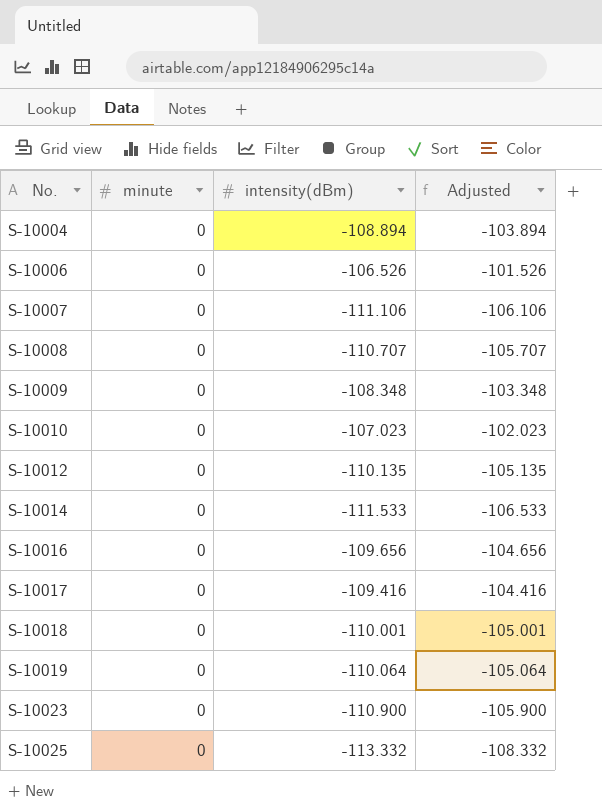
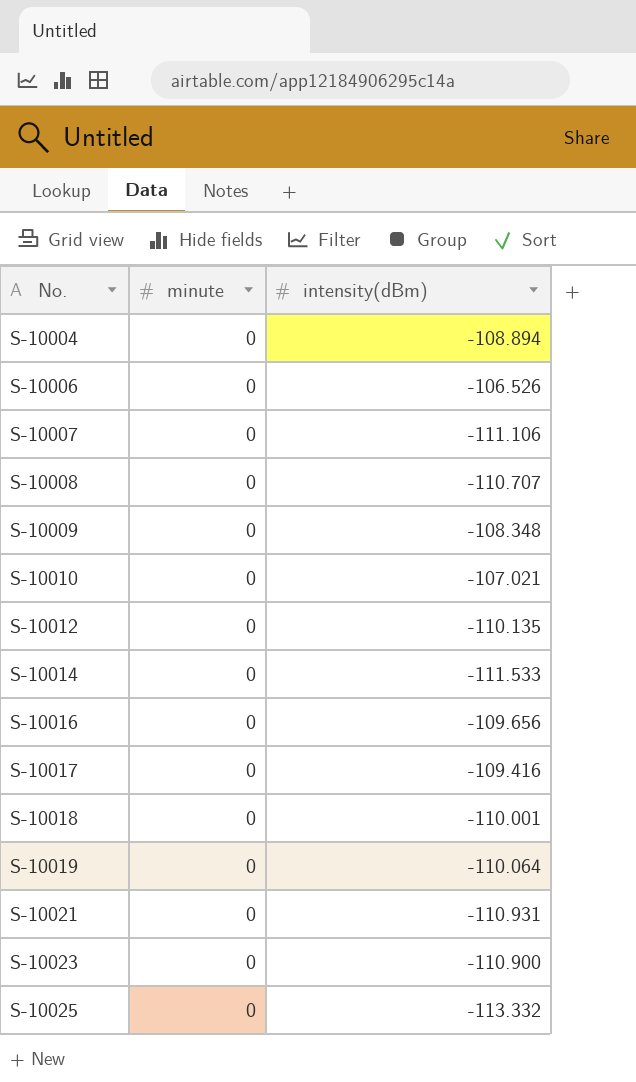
column Adjusted | formula: [intensity(dBm)] + 5 -> none
S-10010 | intensity(dBm): -107.023 -> -107.021
row S-10021: none -> 0 | -110.931

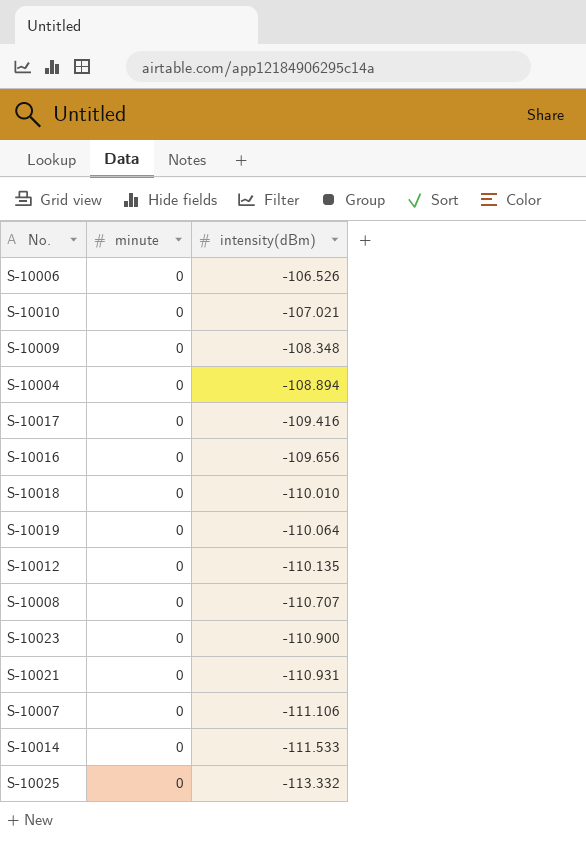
row order: No. ascending -> intensity(dBm) descending
S-10018 | intensity(dBm): -110.001 -> -110.010

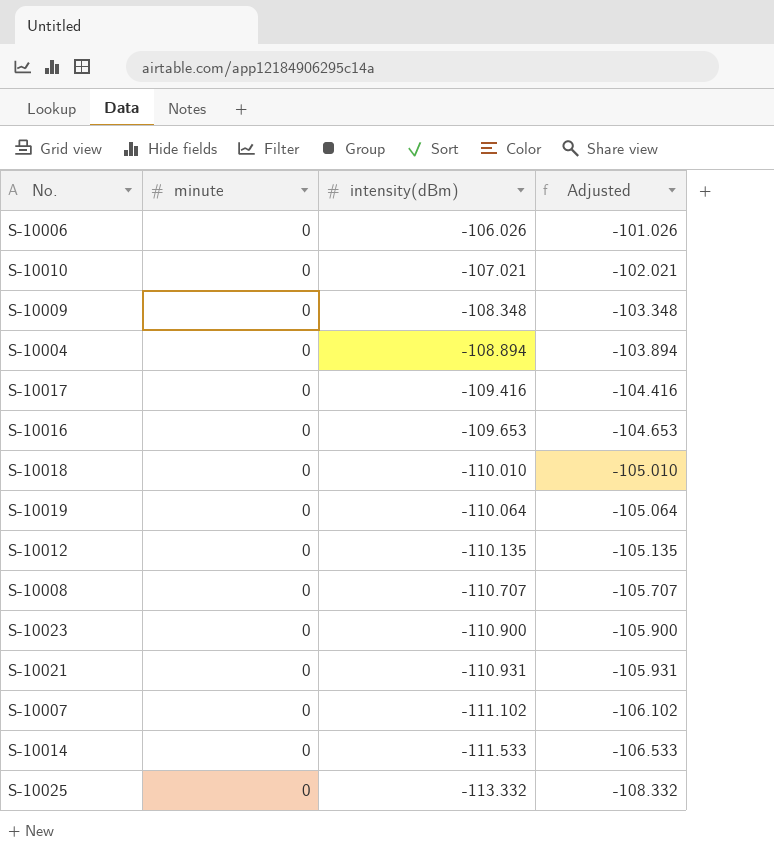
column Adjusted | formula: none -> [intensity(dBm)] + 5
S-10006 | intensity(dBm): -106.526 -> -106.026
S-10016 | intensity(dBm): -109.656 -> -109.653
S-10007 | intensity(dBm): -111.106 -> -111.102

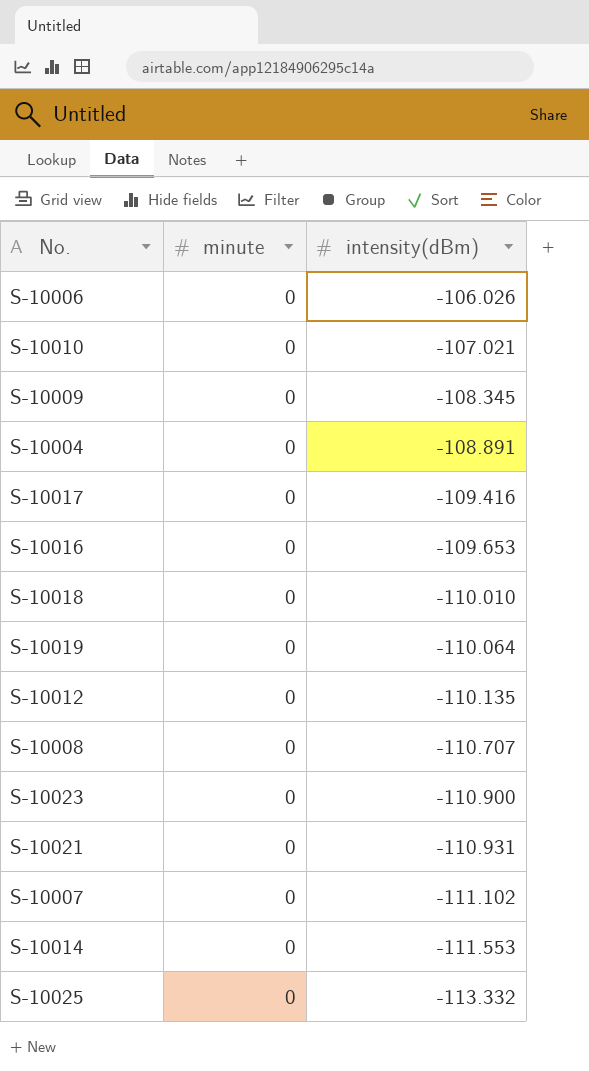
column Adjusted | formula: [intensity(dBm)] + 5 -> none
S-10009 | intensity(dBm): -108.348 -> -108.345
S-10004 | intensity(dBm): -108.894 -> -108.891
S-10014 | intensity(dBm): -111.533 -> -111.553

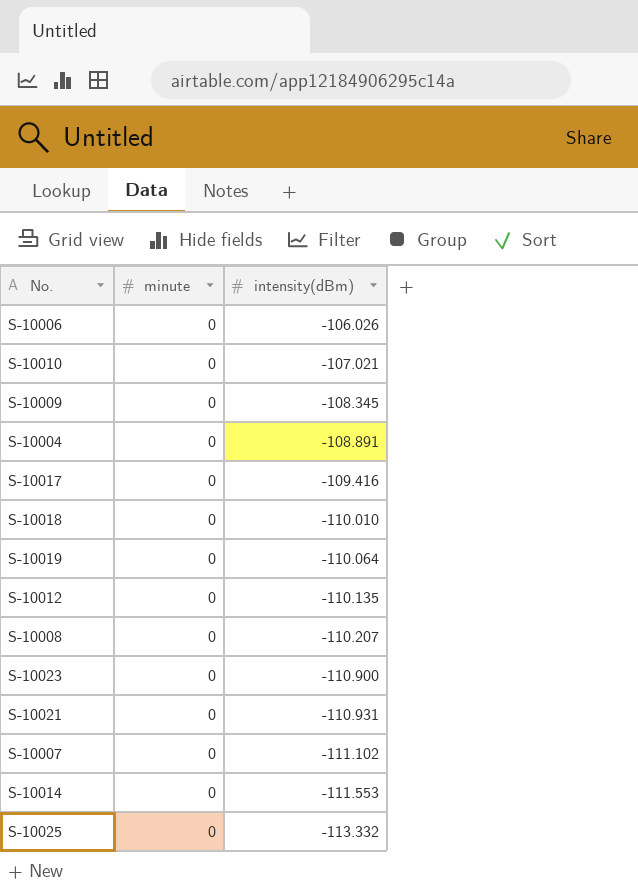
row S-10016: 0 | -109.653 -> none
S-10008 | intensity(dBm): -110.707 -> -110.207

